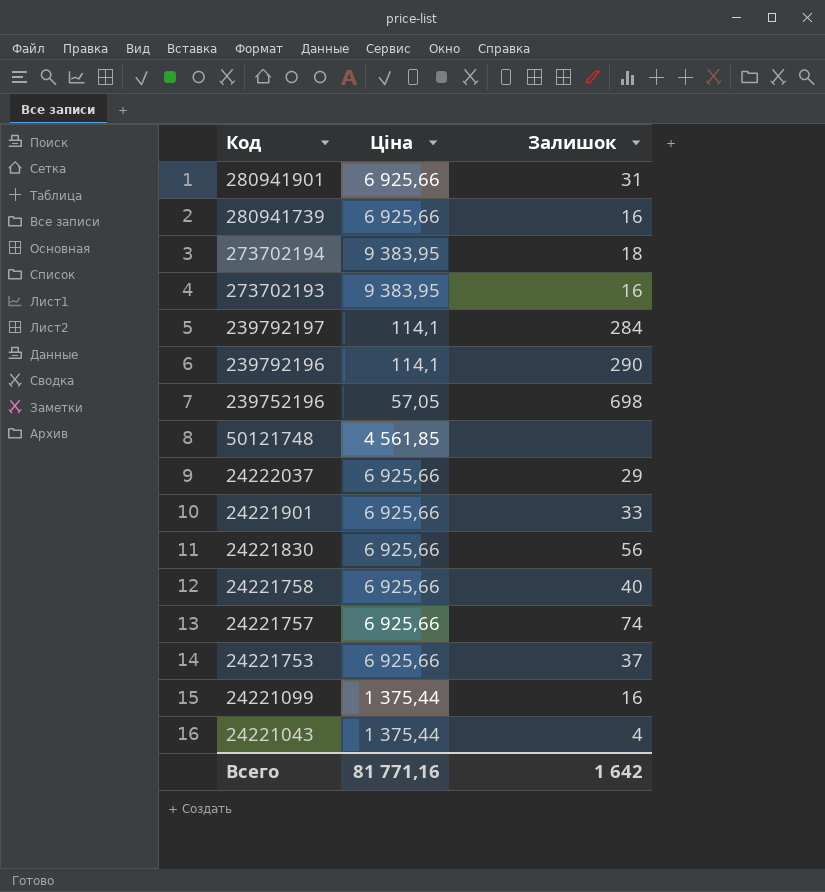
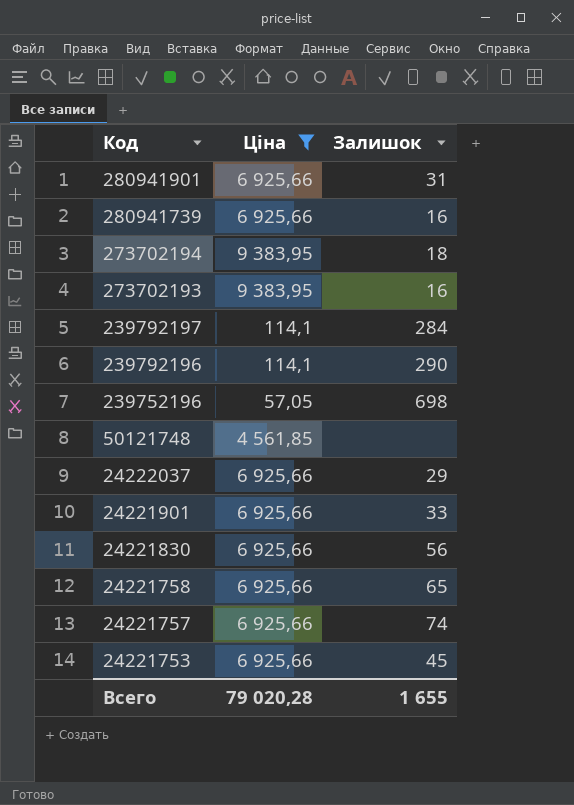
filter: none -> Ціна != 1 375,44
24221758 | Залишок: 40 -> 65
24221753 | Залишок: 37 -> 45
Всего | Ціна: 81 771,16 -> 79 020,28
Всего | Залишок: 1 642 -> 1 655

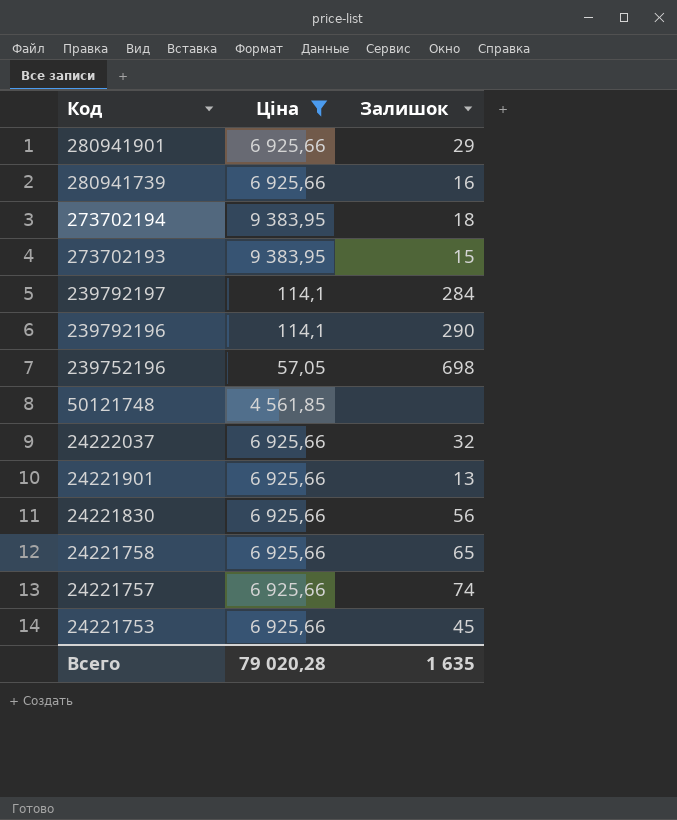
280941901 | Залишок: 31 -> 29
273702193 | Залишок: 16 -> 15
24222037 | Залишок: 29 -> 32
24221901 | Залишок: 33 -> 13
Всего | Залишок: 1 655 -> 1 635

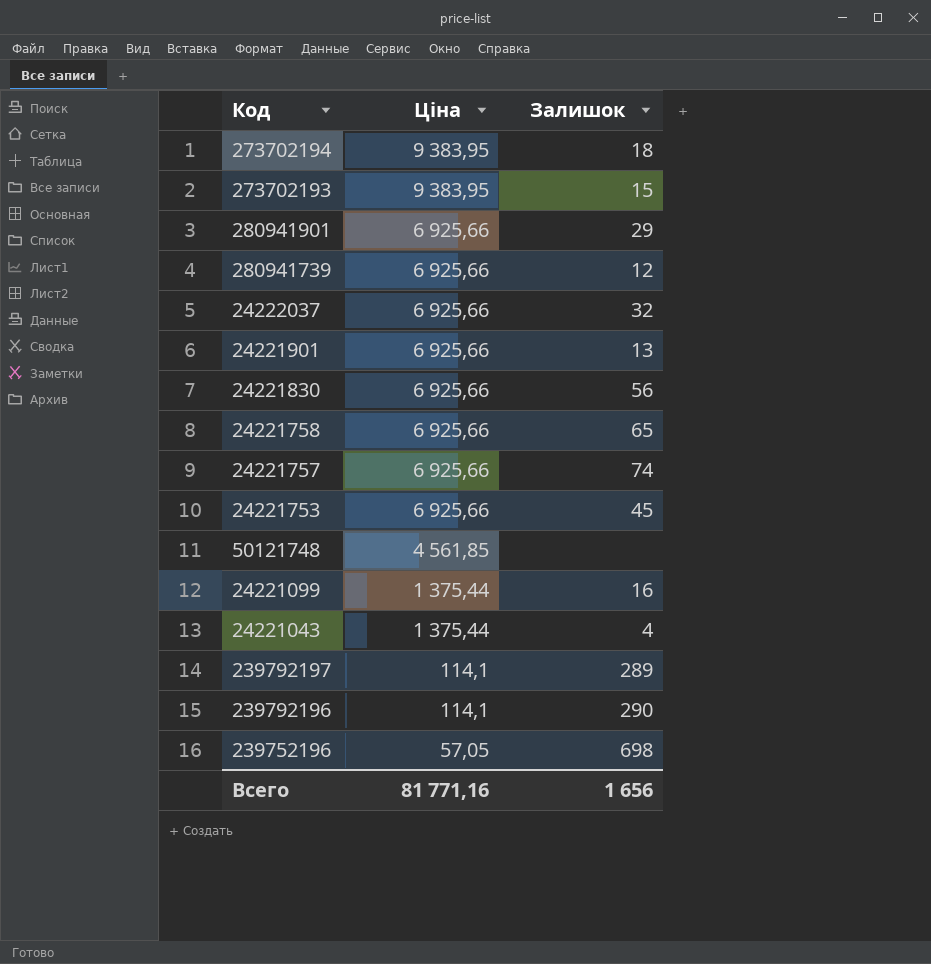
filter: Ціна != 1 375,44 -> none
row order: Код descending -> Ціна descending
280941739 | Залишок: 16 -> 12
239792197 | Залишок: 284 -> 289
Всего | Ціна: 79 020,28 -> 81 771,16
Всего | Залишок: 1 635 -> 1 656

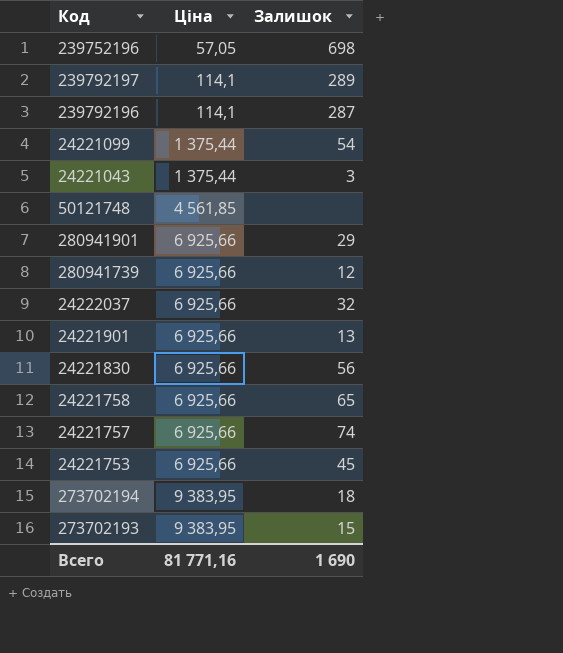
row order: Ціна descending -> Ціна ascending
239792196 | Залишок: 290 -> 287
24221099 | Залишок: 16 -> 54
24221043 | Залишок: 4 -> 3
Всего | Залишок: 1 656 -> 1 690

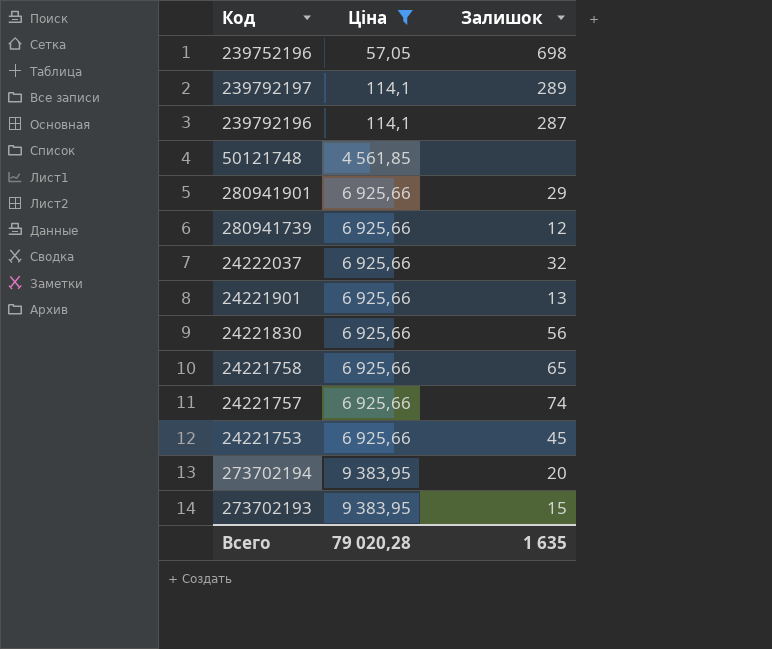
filter: none -> Ціна != 1 375,44
273702194 | Залишок: 18 -> 20
Всего | Ціна: 81 771,16 -> 79 020,28
Всего | Залишок: 1 690 -> 1 635

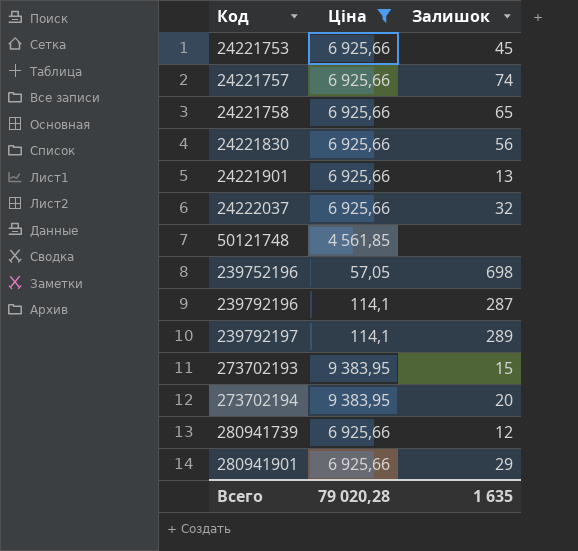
row order: Ціна ascending -> Код ascending

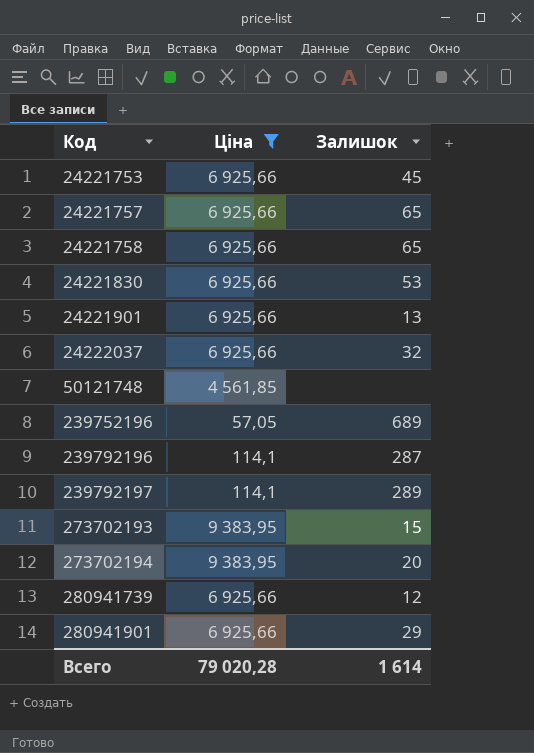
24221757 | Залишок: 74 -> 65
24221830 | Залишок: 56 -> 53
239752196 | Залишок: 698 -> 689
Всего | Залишок: 1 635 -> 1 614

